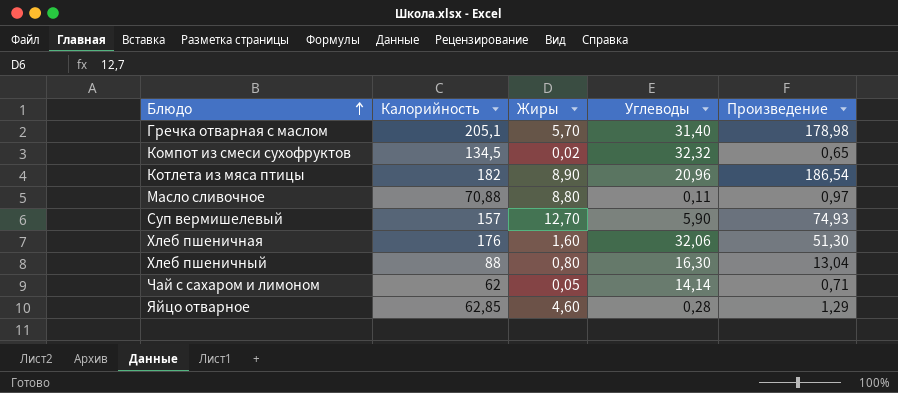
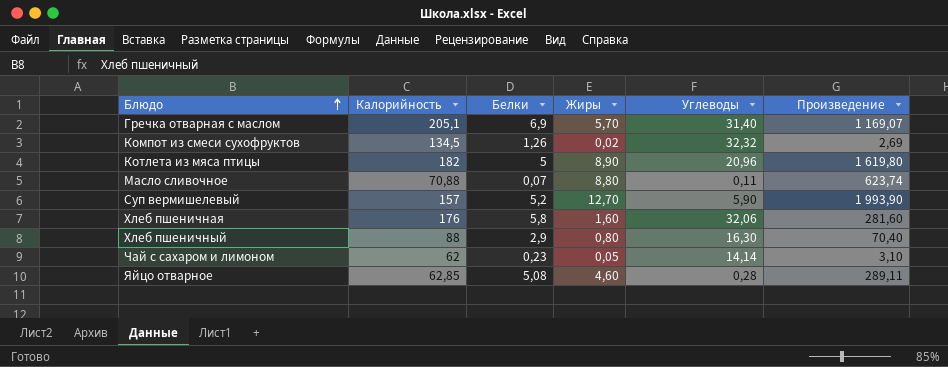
column Белки | position: none -> 3
column Произведение | formula: [Жиры] * [Углеводы] -> [Калорийность] * [Жиры]

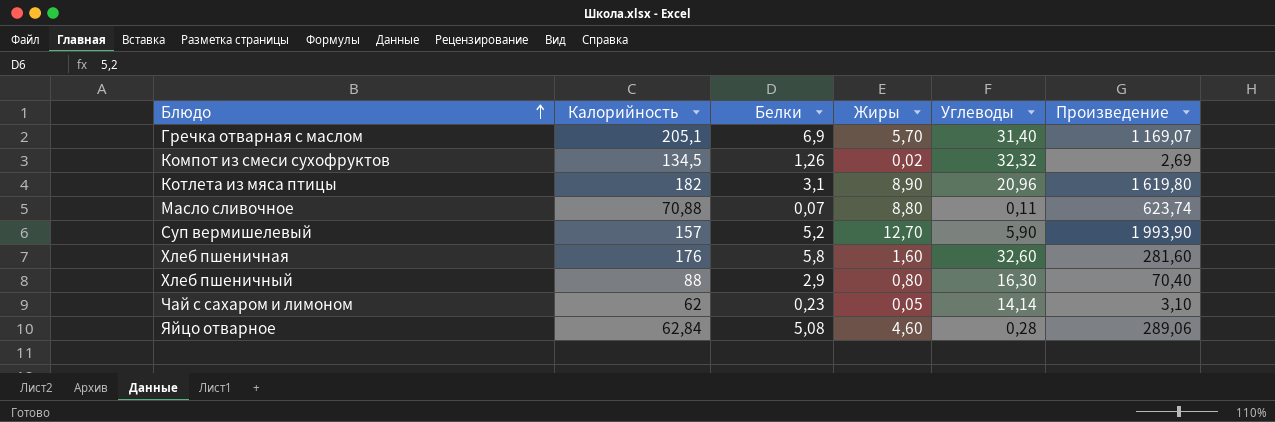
Котлета из мяса птицы | Белки: 5 -> 3,1
Хлеб пшеничная | Углеводы: 32,06 -> 32,60
Яйцо отварное | Калорийность: 62,85 -> 62,84
Яйцо отварное | Произведение: 289,11 -> 289,06

